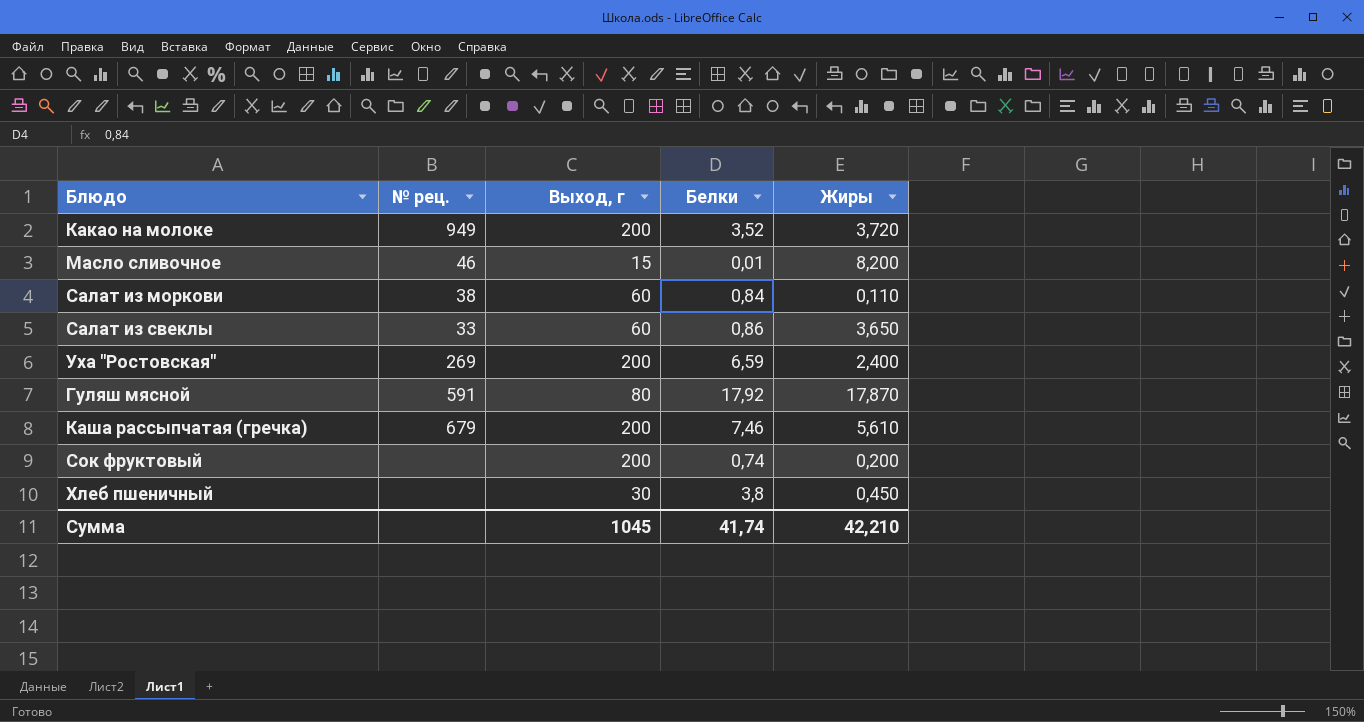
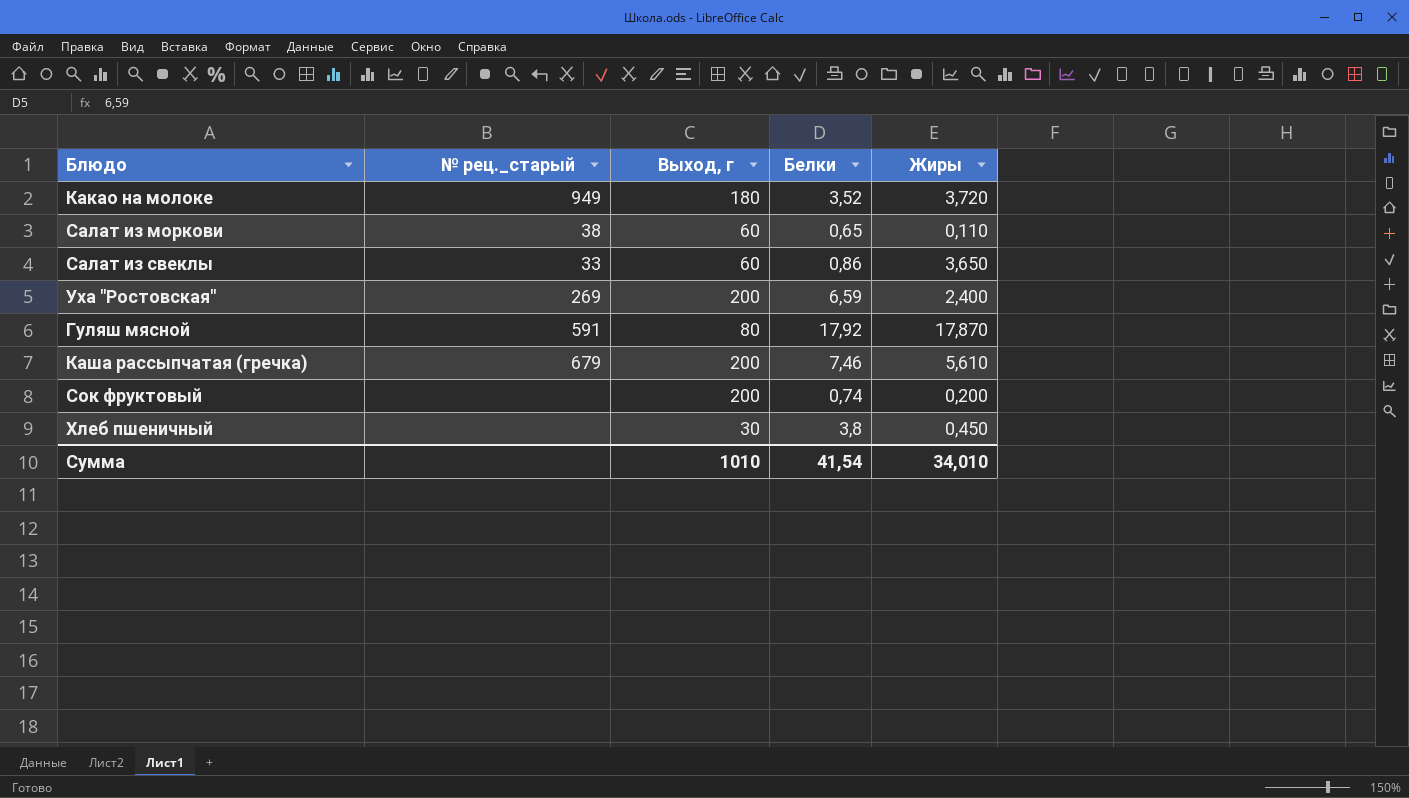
column name: № рец. -> № рец._старый
row Масло сливочное: 46 | 15 | 0,01 | 8,200 -> none
Какао на молоке | Выход, г: 200 -> 180
Салат из моркови | Белки: 0,84 -> 0,65
Сумма | Выход, г: 1045 -> 1010
Сумма | Белки: 41,74 -> 41,54
Сумма | Жиры: 42,210 -> 34,010

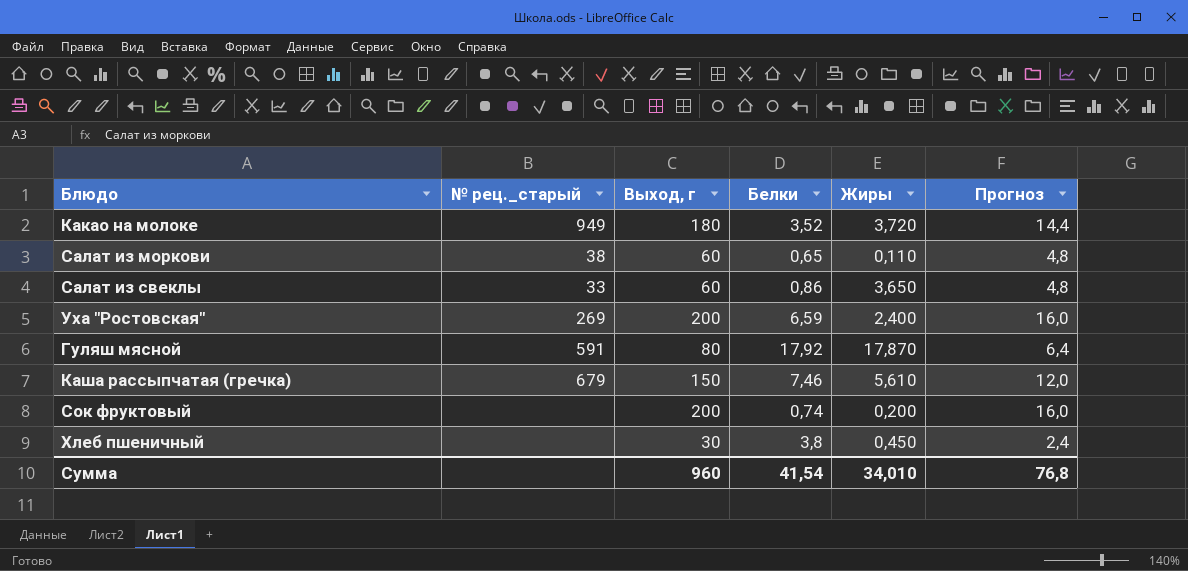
column Прогноз | formula: none -> [Выход, г] * 0,08
Каша рассыпчатая (гречка) | Выход, г: 200 -> 150
Сумма | Выход, г: 1010 -> 960

